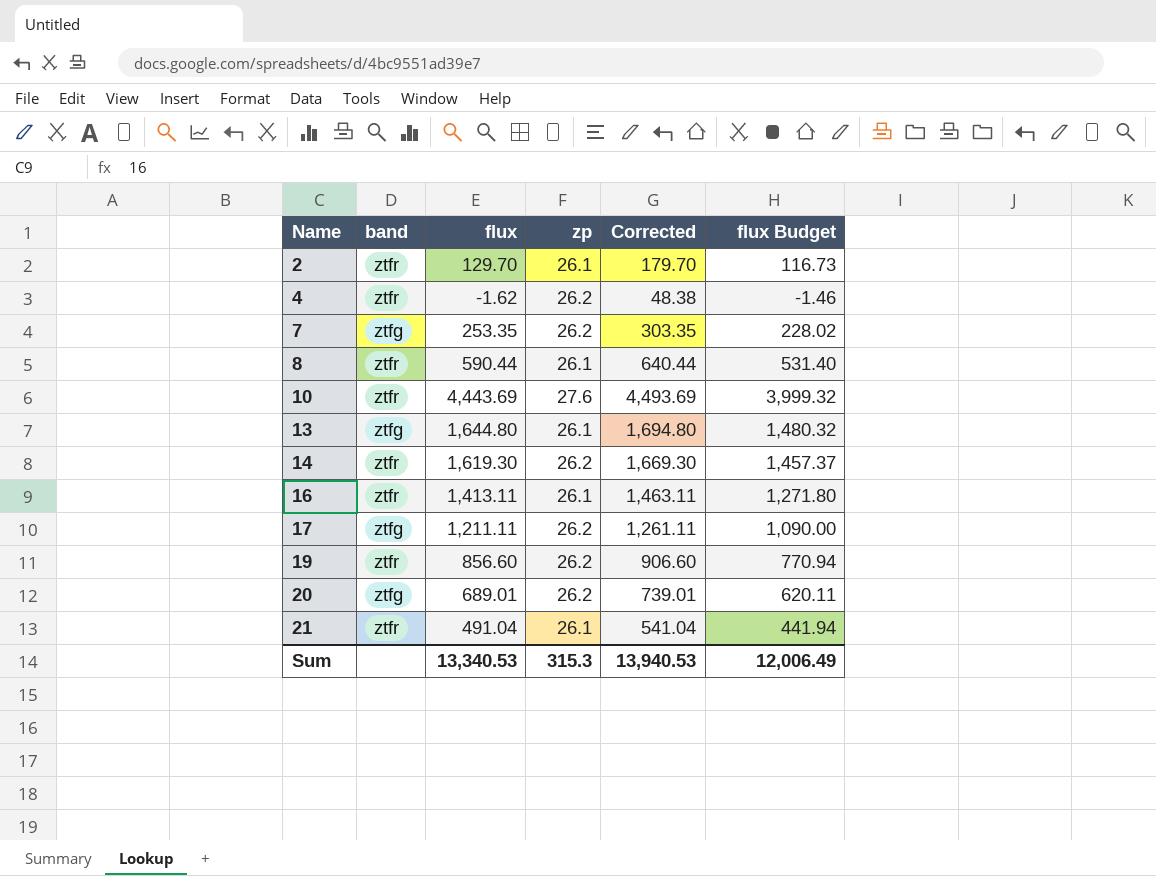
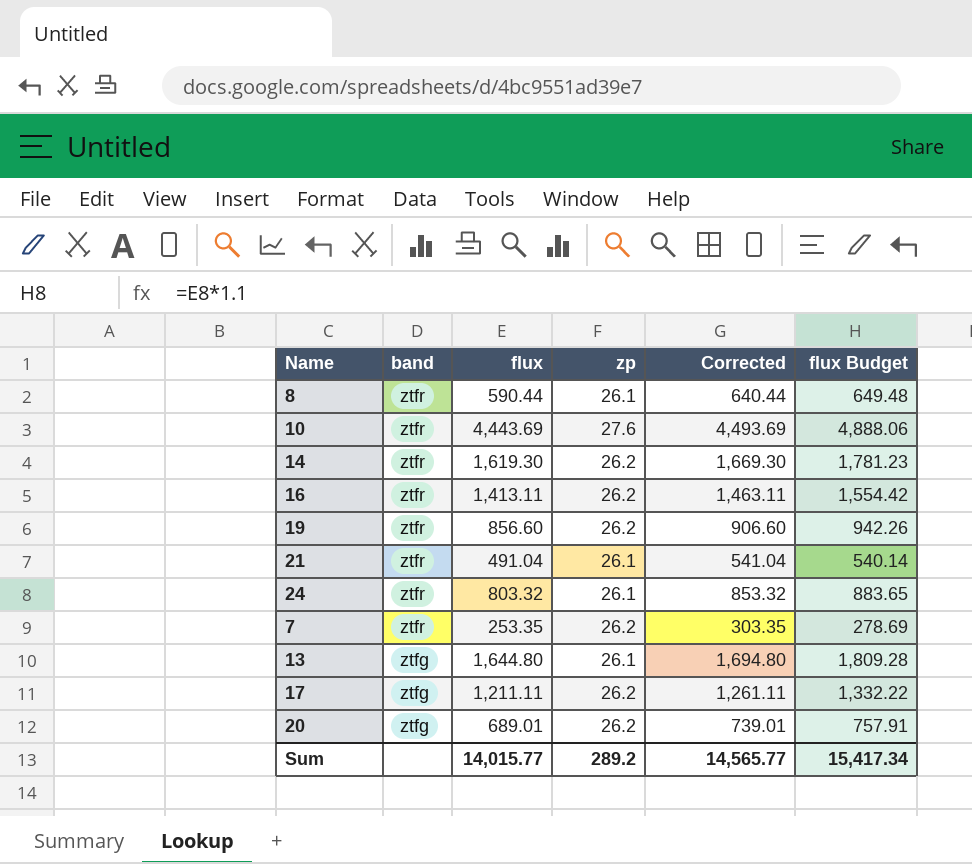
row order: Name ascending -> band descending
column flux Budget | formula: [flux] * 0.9 -> [flux] * 1.1
row 2: ztfr | 129.70 | 26.1 | 179.70 | 116.73 -> none
row 4: ztfr | -1.62 | 26.2 | 48.38 | -1.46 -> none
16 | zp: 26.1 -> 26.2
row 24: none -> ztfr | 803.32 | 26.1 | 853.32 | 883.65
7 | band: ztfg -> ztfr
Sum | flux: 13,340.53 -> 14,015.77
Sum | zp: 315.3 -> 289.2
Sum | Corrected: 13,940.53 -> 14,565.77
Sum | flux Budget: 12,006.49 -> 15,417.34

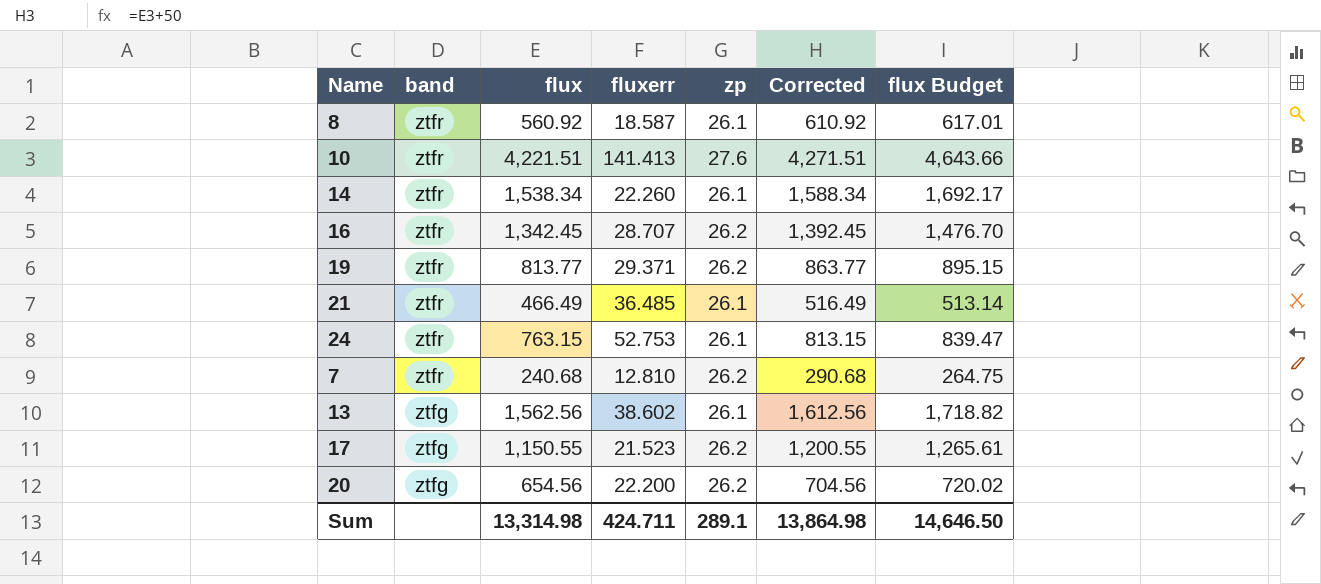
column fluxerr | position: none -> 4
8 | flux: 590.44 -> 560.92
8 | Corrected: 640.44 -> 610.92
8 | flux Budget: 649.48 -> 617.01
10 | flux: 4,443.69 -> 4,221.51
10 | Corrected: 4,493.69 -> 4,271.51
10 | flux Budget: 4,888.06 -> 4,643.66
14 | flux: 1,619.30 -> 1,538.34
14 | zp: 26.2 -> 26.1
14 | Corrected: 1,669.30 -> 1,588.34
14 | flux Budget: 1,781.23 -> 1,692.17
16 | flux: 1,413.11 -> 1,342.45
16 | Corrected: 1,463.11 -> 1,392.45
16 | flux Budget: 1,554.42 -> 1,476.70
19 | flux: 856.60 -> 813.77
19 | Corrected: 906.60 -> 863.77
19 | flux Budget: 942.26 -> 895.15
21 | flux: 491.04 -> 466.49
21 | Corrected: 541.04 -> 516.49
21 | flux Budget: 540.14 -> 513.14
24 | flux: 803.32 -> 763.15
24 | Corrected: 853.32 -> 813.15
24 | flux Budget: 883.65 -> 839.47
7 | flux: 253.35 -> 240.68
7 | Corrected: 303.35 -> 290.68
7 | flux Budget: 278.69 -> 264.75
13 | flux: 1,644.80 -> 1,562.56
13 | Corrected: 1,694.80 -> 1,612.56
13 | flux Budget: 1,809.28 -> 1,718.82
17 | flux: 1,211.11 -> 1,150.55
17 | Corrected: 1,261.11 -> 1,200.55
17 | flux Budget: 1,332.22 -> 1,265.61
20 | flux: 689.01 -> 654.56
20 | Corrected: 739.01 -> 704.56
20 | flux Budget: 757.91 -> 720.02
Sum | flux: 14,015.77 -> 13,314.98
Sum | zp: 289.2 -> 289.1
Sum | Corrected: 14,565.77 -> 13,864.98
Sum | flux Budget: 15,417.34 -> 14,646.50

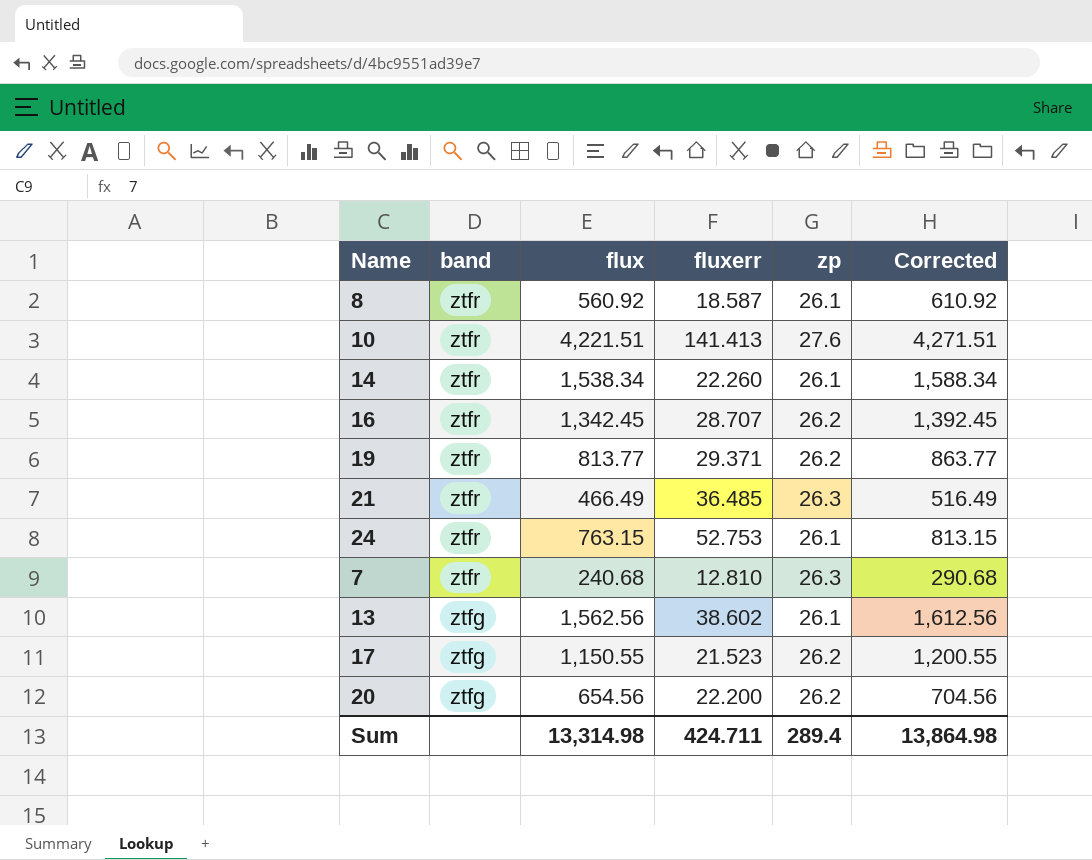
column flux Budget | formula: [flux] * 1.1 -> none
21 | zp: 26.1 -> 26.3
7 | zp: 26.2 -> 26.3
Sum | zp: 289.1 -> 289.4

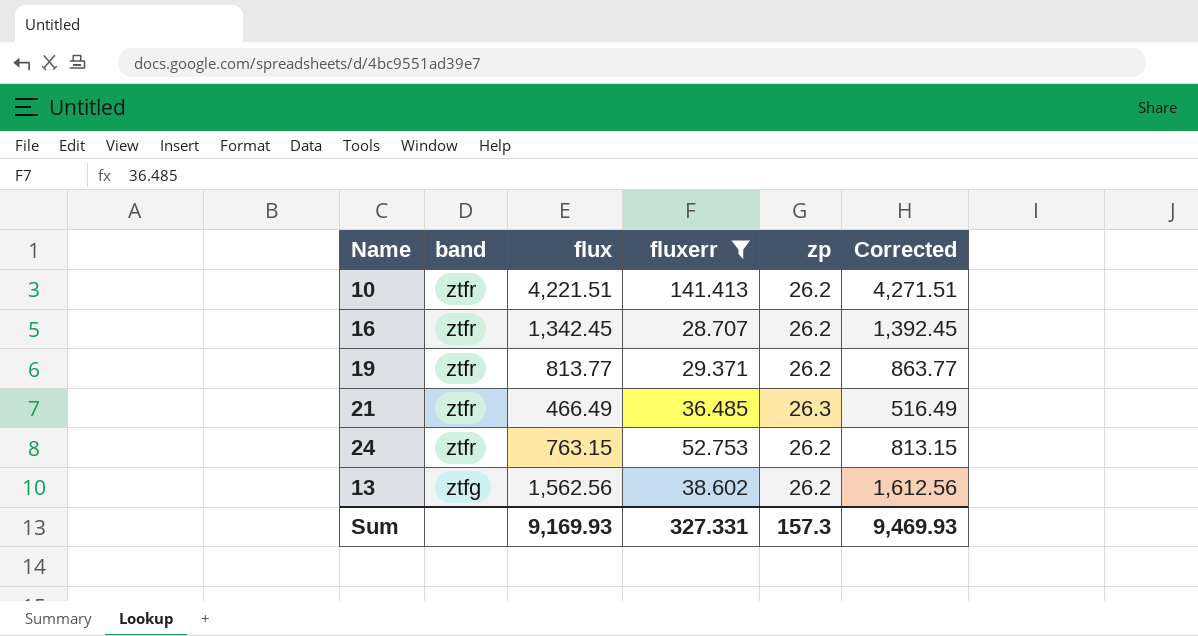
filter: none -> fluxerr >= 28.707
10 | zp: 27.6 -> 26.2
24 | zp: 26.1 -> 26.2
13 | zp: 26.1 -> 26.2
Sum | flux: 13,314.98 -> 9,169.93
Sum | fluxerr: 424.711 -> 327.331
Sum | zp: 289.4 -> 157.3
Sum | Corrected: 13,864.98 -> 9,469.93

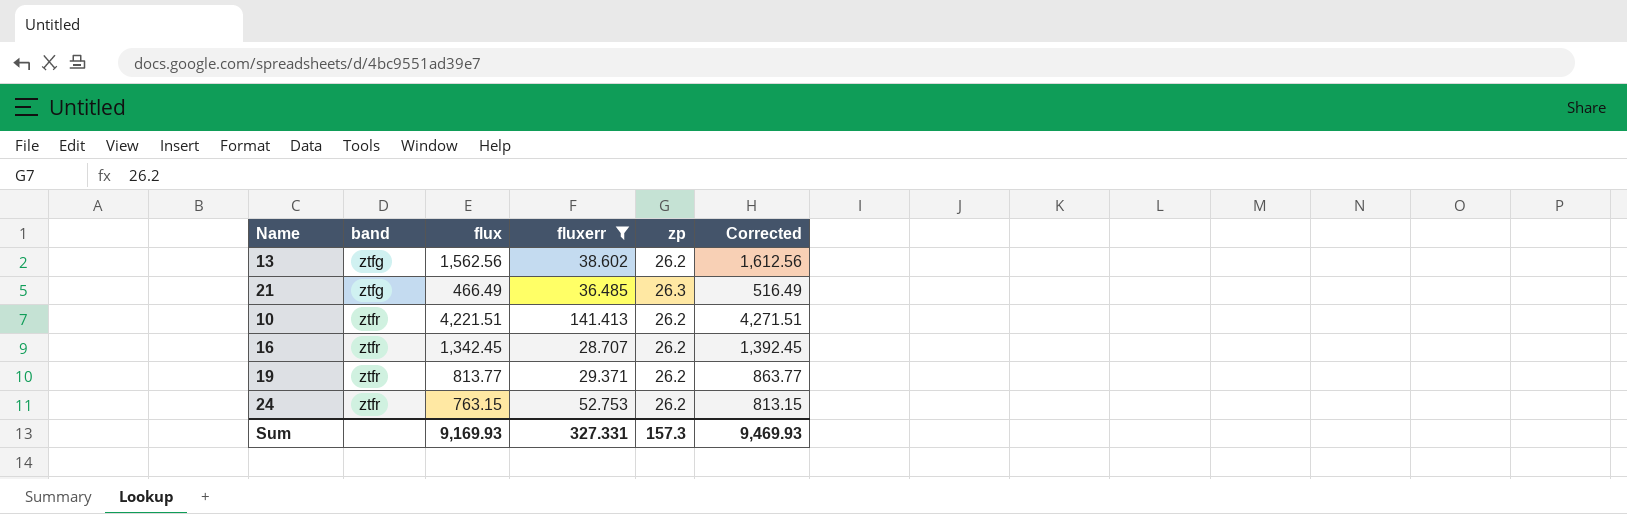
row order: band descending -> band ascending
21 | band: ztfr -> ztfg

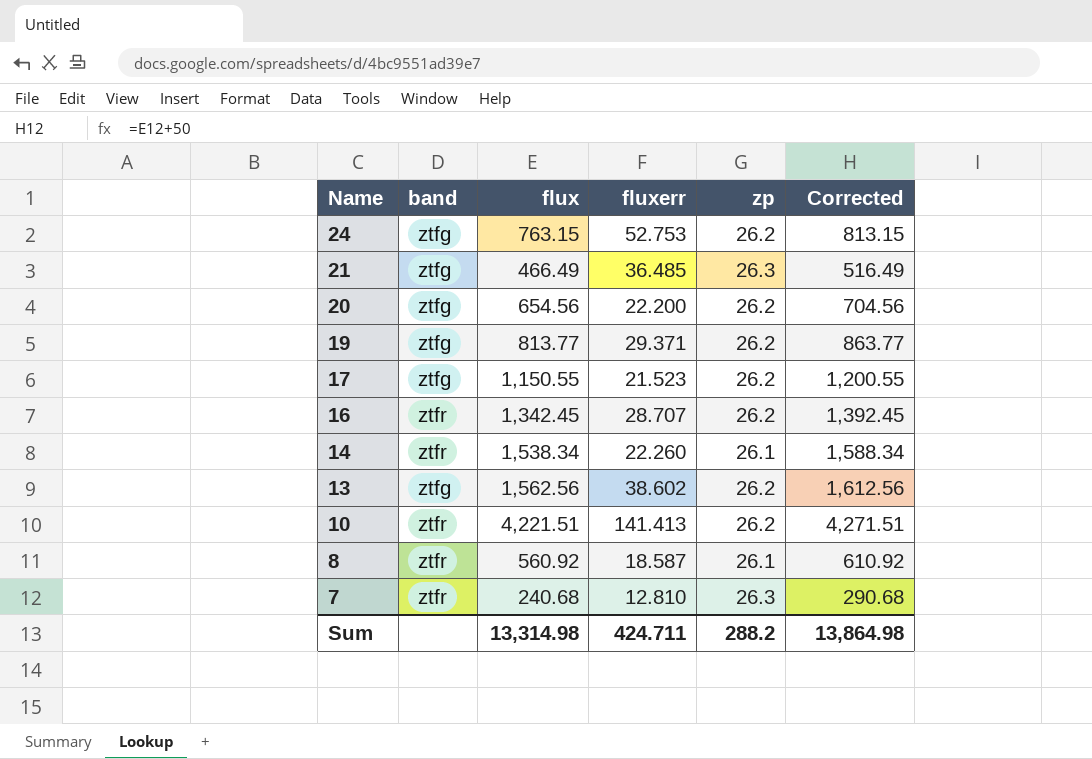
filter: fluxerr >= 28.707 -> none
row order: band ascending -> Name descending
24 | band: ztfr -> ztfg
19 | band: ztfr -> ztfg
Sum | flux: 9,169.93 -> 13,314.98
Sum | fluxerr: 327.331 -> 424.711
Sum | zp: 157.3 -> 288.2
Sum | Corrected: 9,469.93 -> 13,864.98

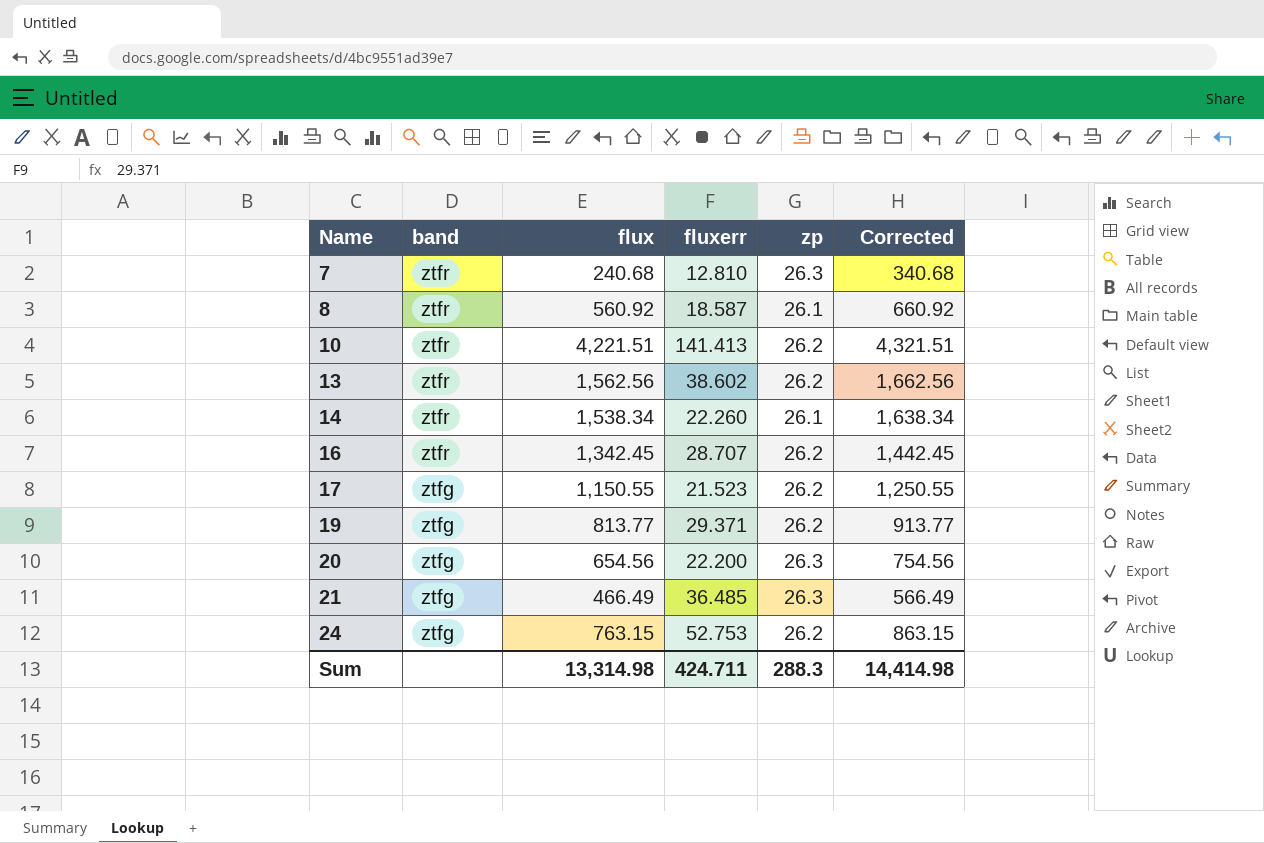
row order: Name descending -> Name ascending
column Corrected | formula: [flux] + 50 -> [flux] + 100
13 | band: ztfg -> ztfr
20 | zp: 26.2 -> 26.3
Sum | zp: 288.2 -> 288.3
Sum | Corrected: 13,864.98 -> 14,414.98

